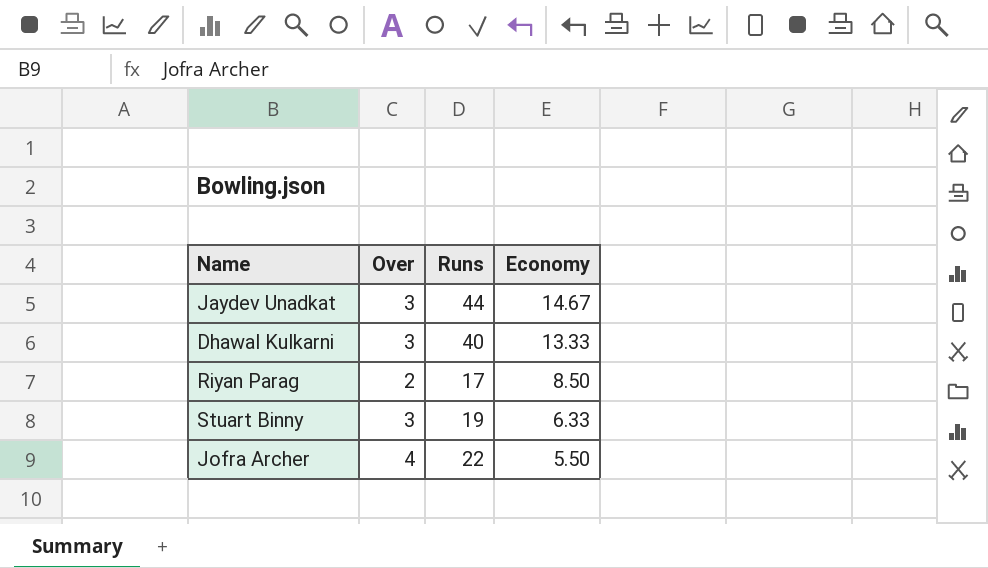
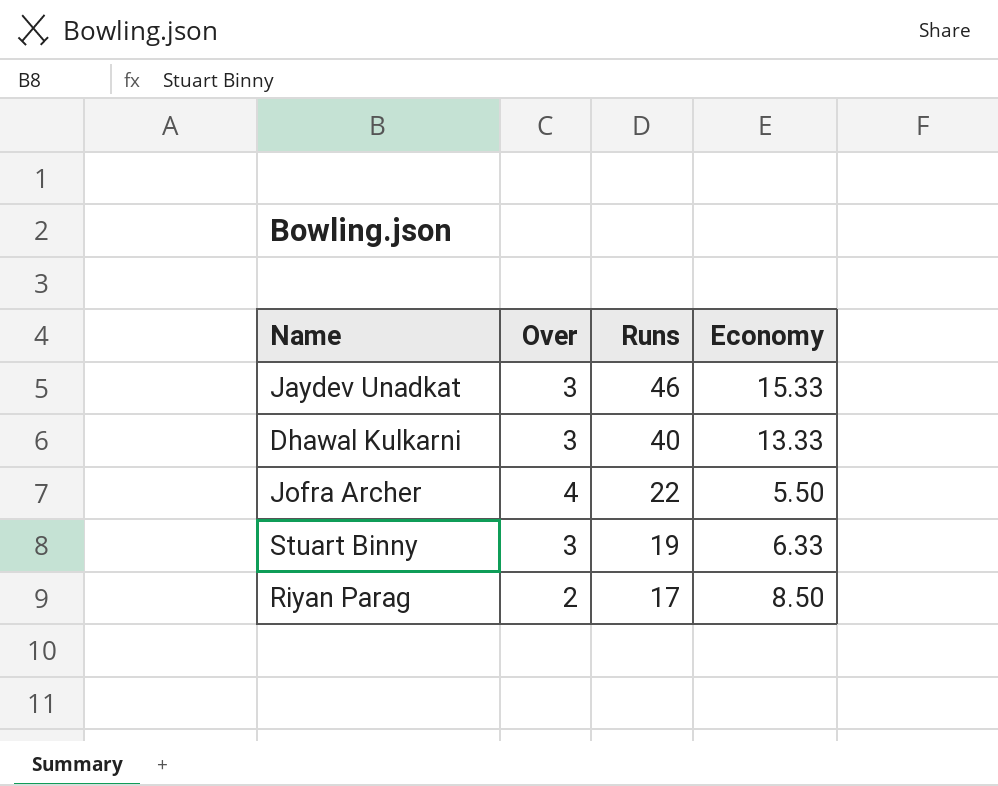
row order: Economy descending -> Runs descending
Jaydev Unadkat | Runs: 44 -> 46
Jaydev Unadkat | Economy: 14.67 -> 15.33

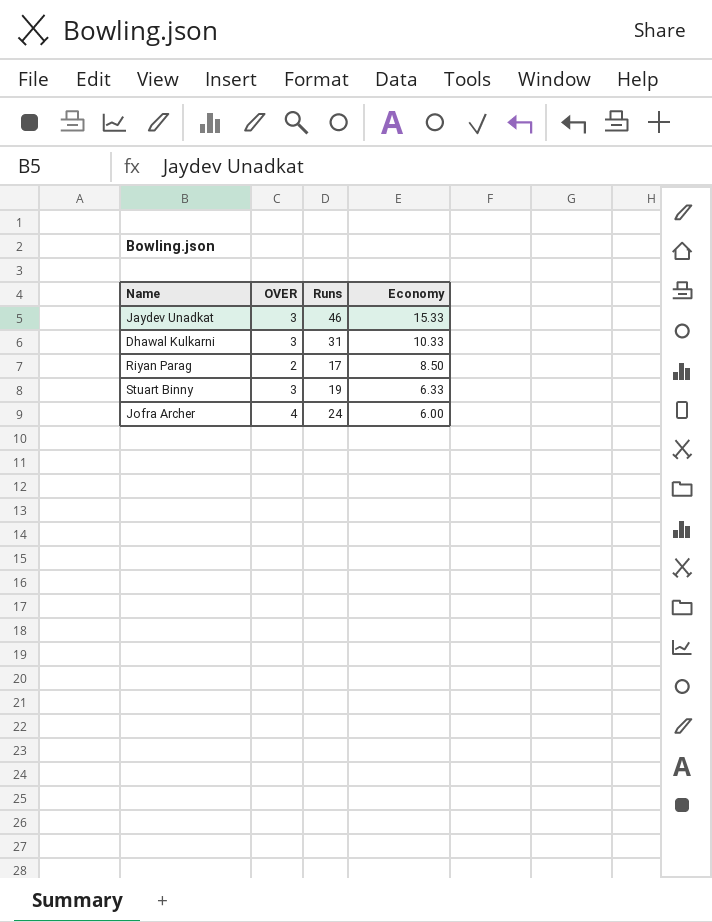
row order: Runs descending -> Economy descending
column name: Over -> OVER
Dhawal Kulkarni | Runs: 40 -> 31
Dhawal Kulkarni | Economy: 13.33 -> 10.33
Jofra Archer | Runs: 22 -> 24
Jofra Archer | Economy: 5.50 -> 6.00

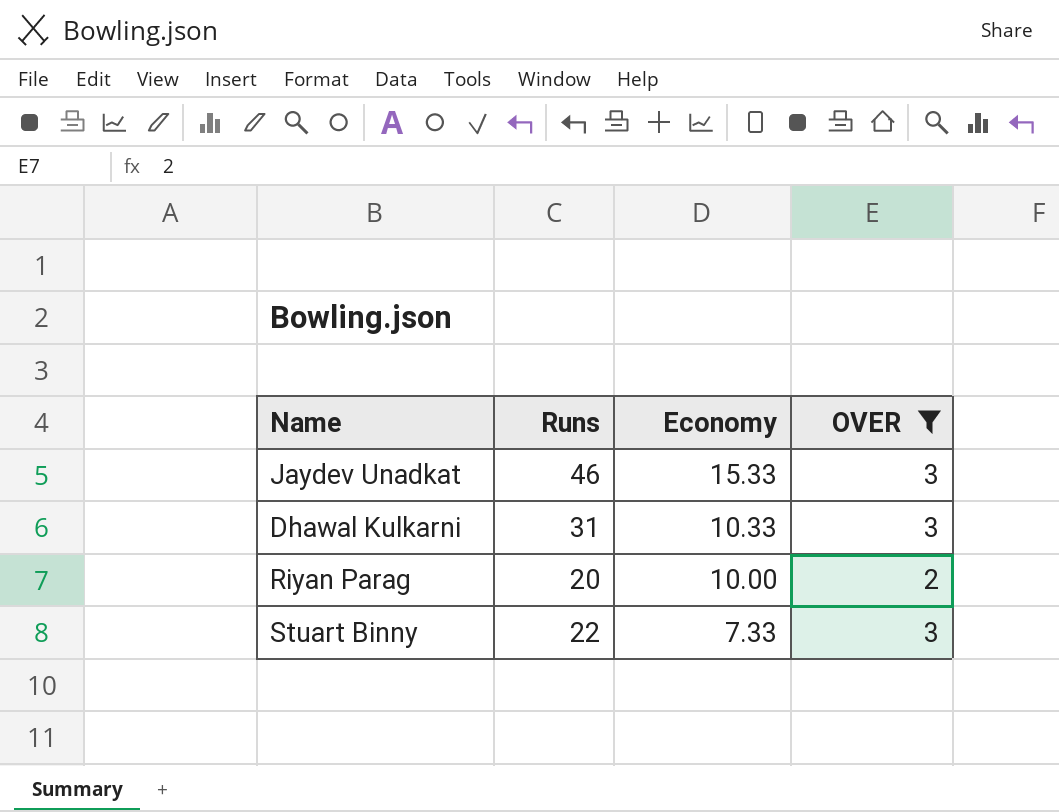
filter: none -> OVER != 4
column OVER | position: 2 -> 4
Riyan Parag | Runs: 17 -> 20
Riyan Parag | Economy: 8.50 -> 10.00
Stuart Binny | Runs: 19 -> 22
Stuart Binny | Economy: 6.33 -> 7.33

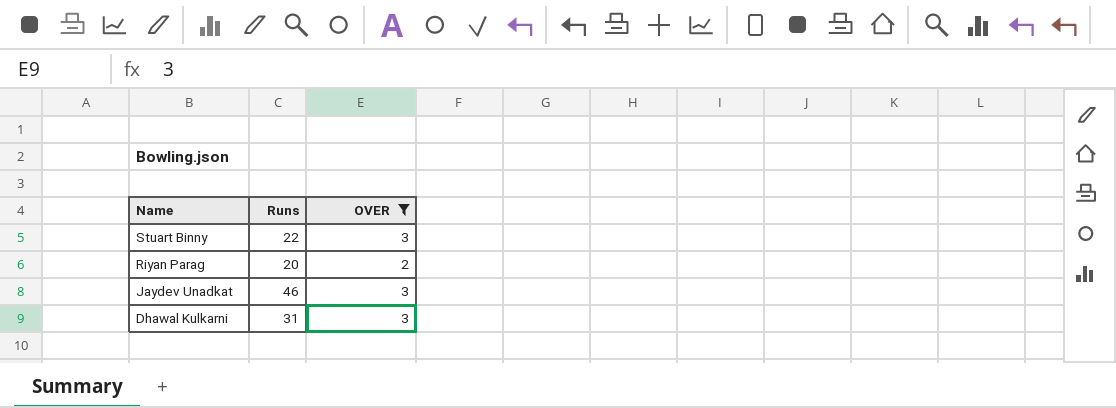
row order: Economy descending -> Name descending
column Economy | formula: [Runs] / [OVER] -> none

